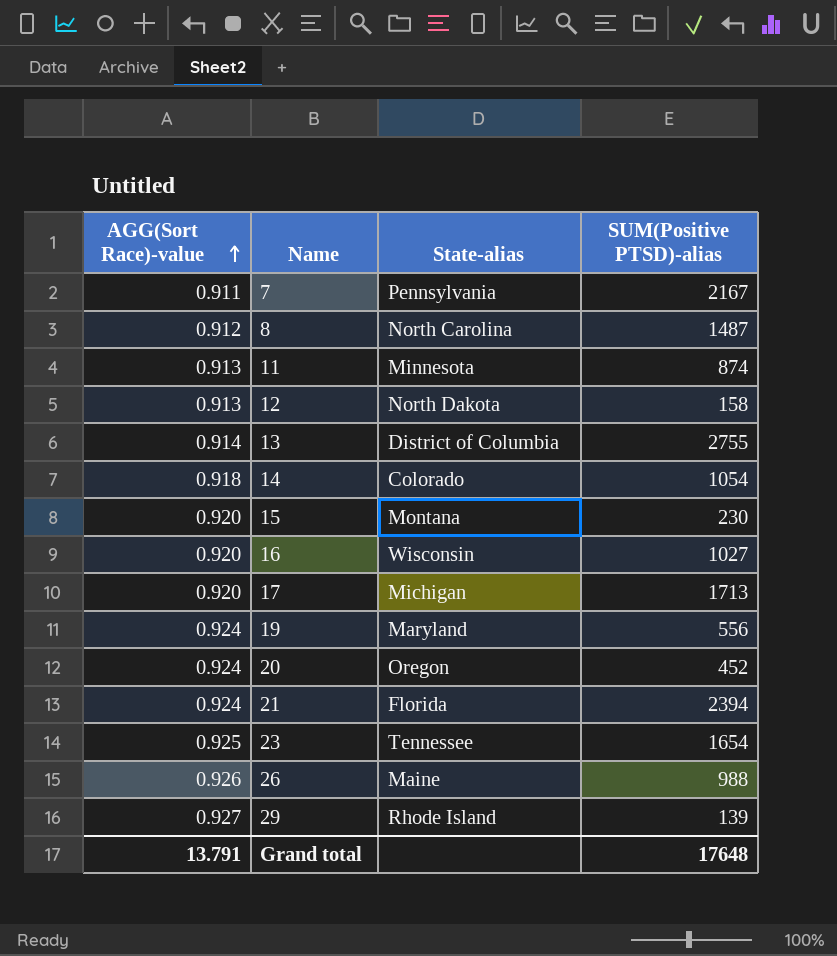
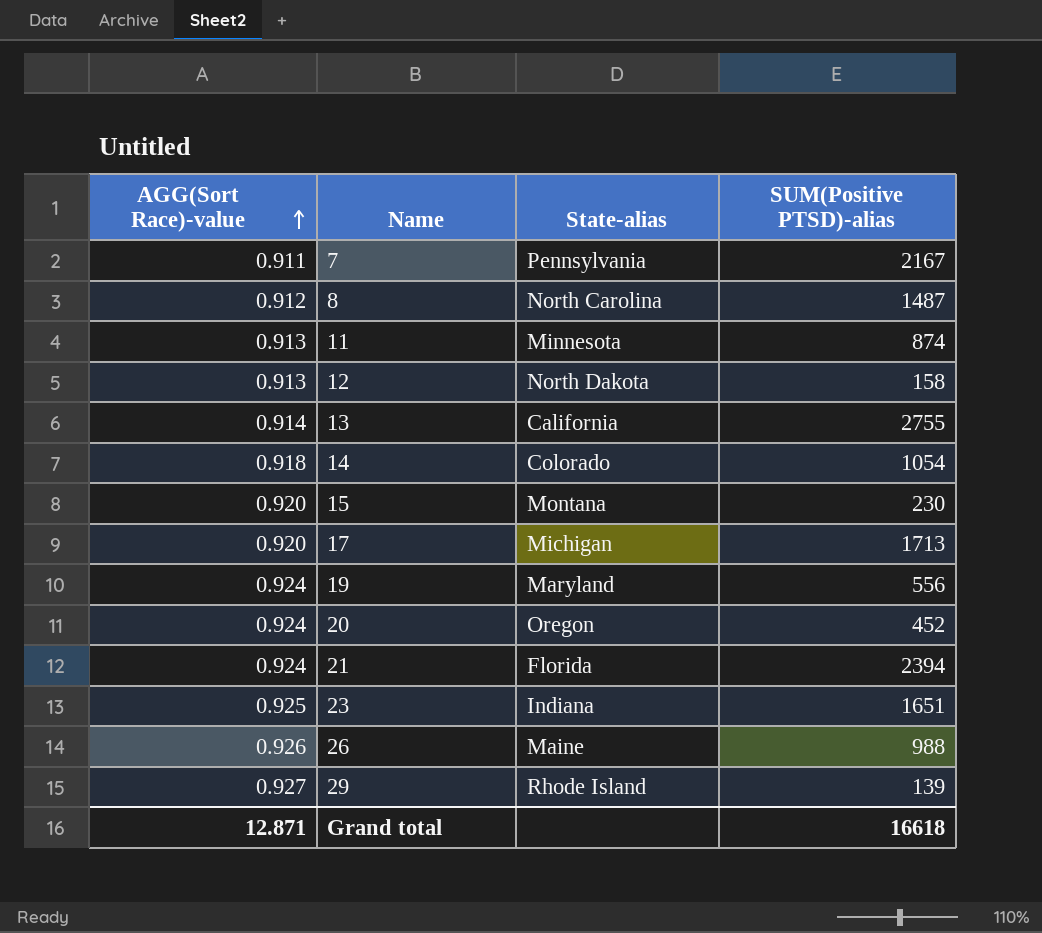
row 16: 0.920 | Wisconsin | 1027 -> none
13 | State-alias: District of Columbia -> California
23 | State-alias: Tennessee -> Indiana
23 | SUM(Positive PTSD)-alias: 1654 -> 1651
Grand total | AGG(Sort Race)-value: 13.791 -> 12.871
Grand total | SUM(Positive PTSD)-alias: 17648 -> 16618

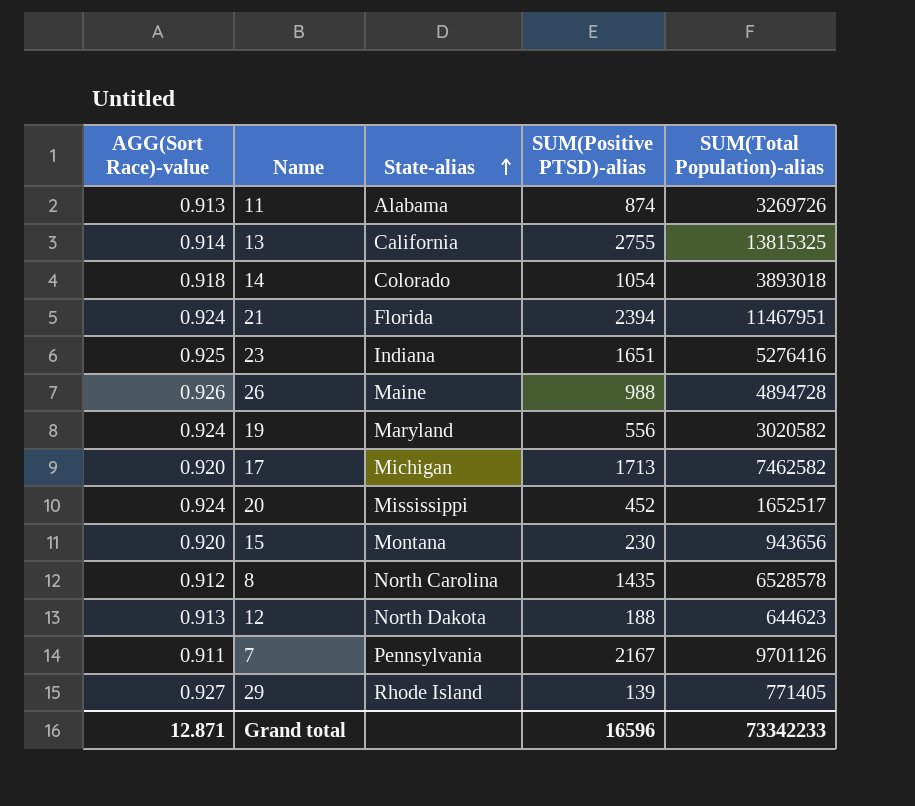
row order: AGG(Sort Race)-value ascending -> State-alias ascending
column SUM(Total Population)-alias | position: none -> 5
11 | State-alias: Minnesota -> Alabama
20 | State-alias: Oregon -> Mississippi
8 | SUM(Positive PTSD)-alias: 1487 -> 1435
12 | SUM(Positive PTSD)-alias: 158 -> 188
Grand total | SUM(Positive PTSD)-alias: 16618 -> 16596

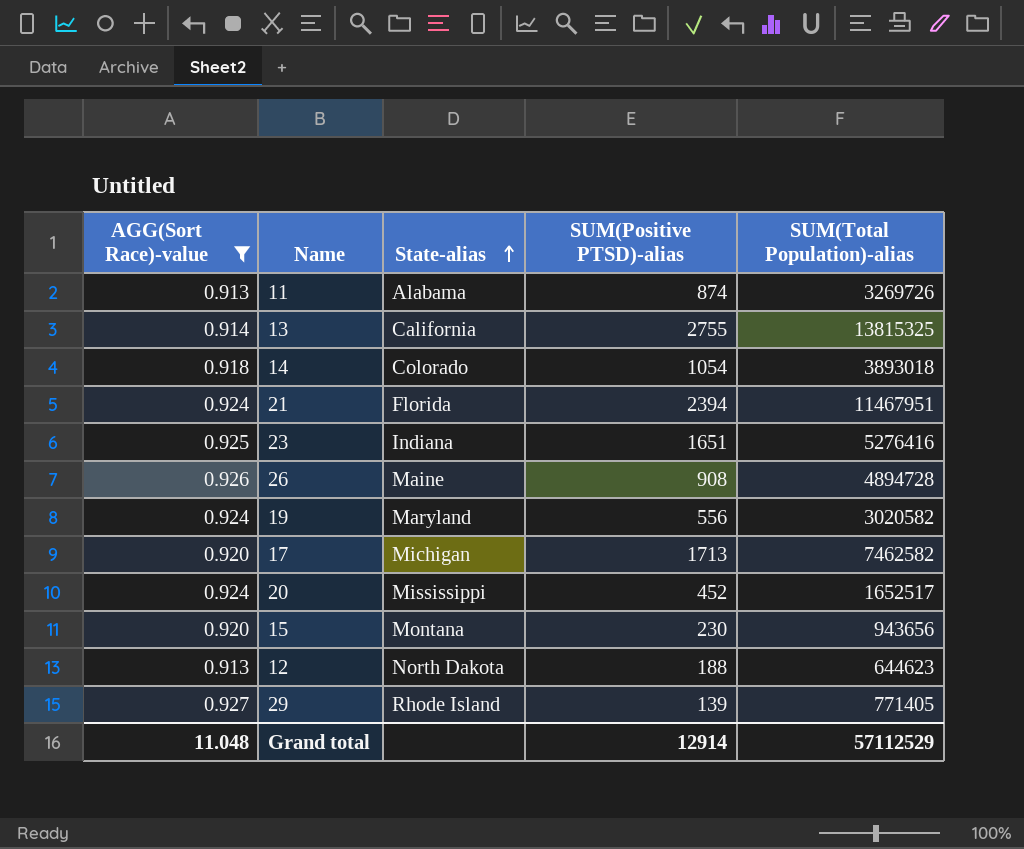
filter: none -> AGG(Sort Race)-value >= 0.913
26 | SUM(Positive PTSD)-alias: 988 -> 908
Grand total | AGG(Sort Race)-value: 12.871 -> 11.048
Grand total | SUM(Positive PTSD)-alias: 16596 -> 12914
Grand total | SUM(Total Population)-alias: 73342233 -> 57112529

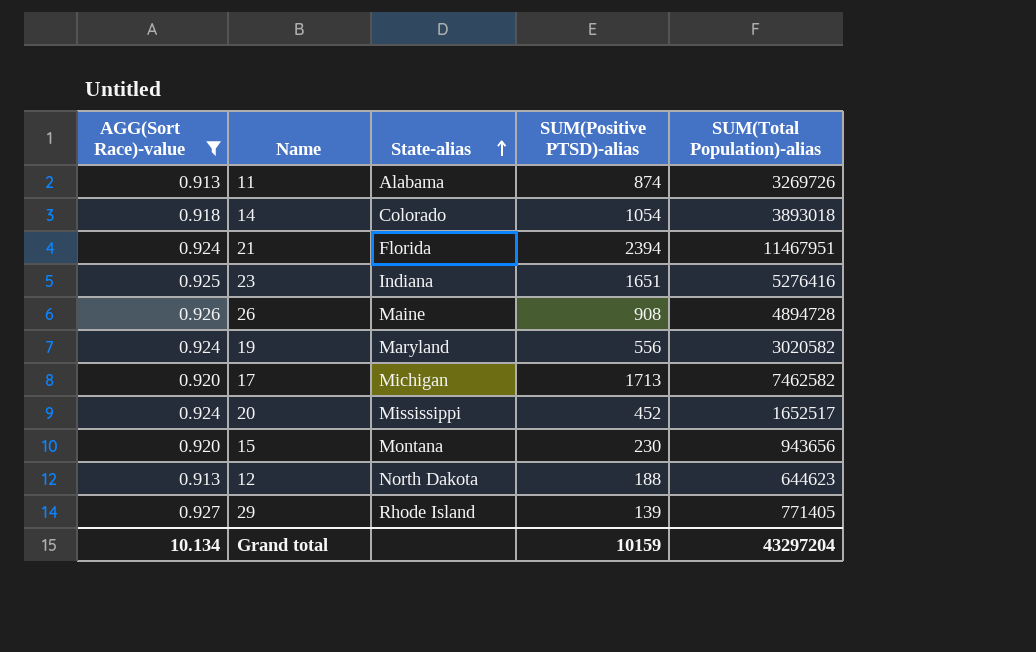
row 13: 0.914 | California | 2755 | 13815325 -> none
Grand total | AGG(Sort Race)-value: 11.048 -> 10.134
Grand total | SUM(Positive PTSD)-alias: 12914 -> 10159
Grand total | SUM(Total Population)-alias: 57112529 -> 43297204

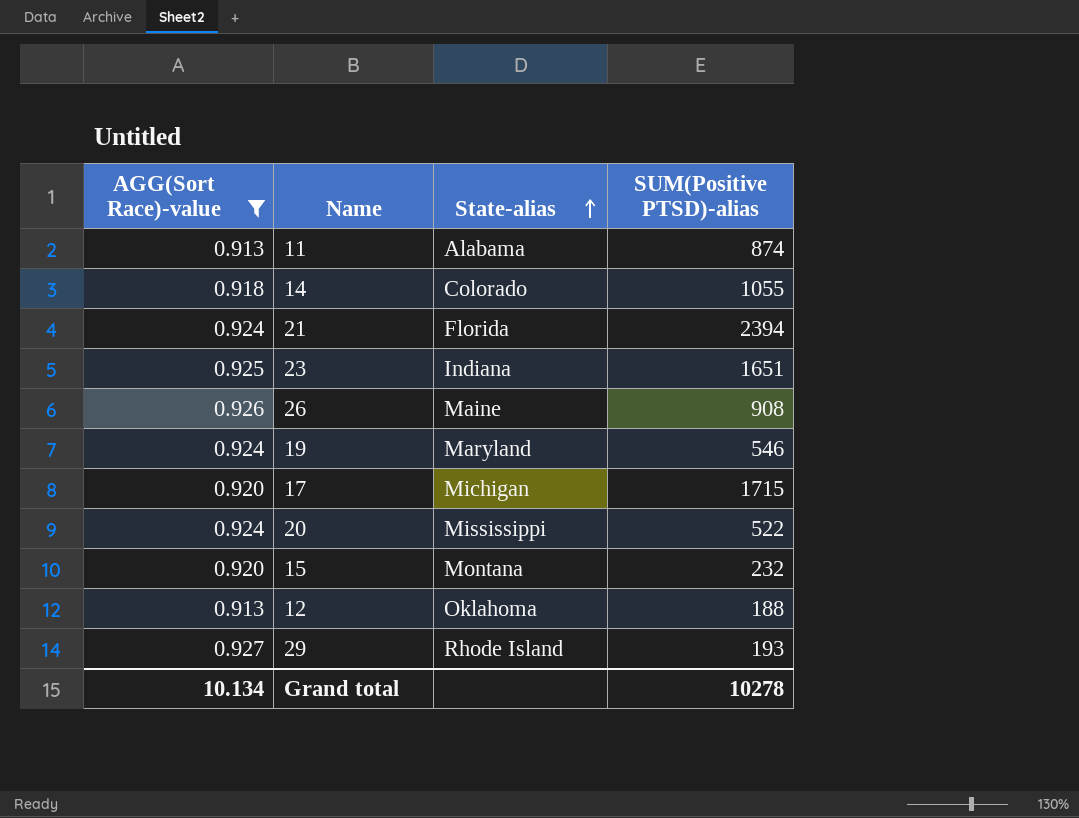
column SUM(Total Population)-alias | position: 5 -> none
14 | SUM(Positive PTSD)-alias: 1054 -> 1055
19 | SUM(Positive PTSD)-alias: 556 -> 546
17 | SUM(Positive PTSD)-alias: 1713 -> 1715
20 | SUM(Positive PTSD)-alias: 452 -> 522
15 | SUM(Positive PTSD)-alias: 230 -> 232
12 | State-alias: North Dakota -> Oklahoma
29 | SUM(Positive PTSD)-alias: 139 -> 193
Grand total | SUM(Positive PTSD)-alias: 10159 -> 10278

